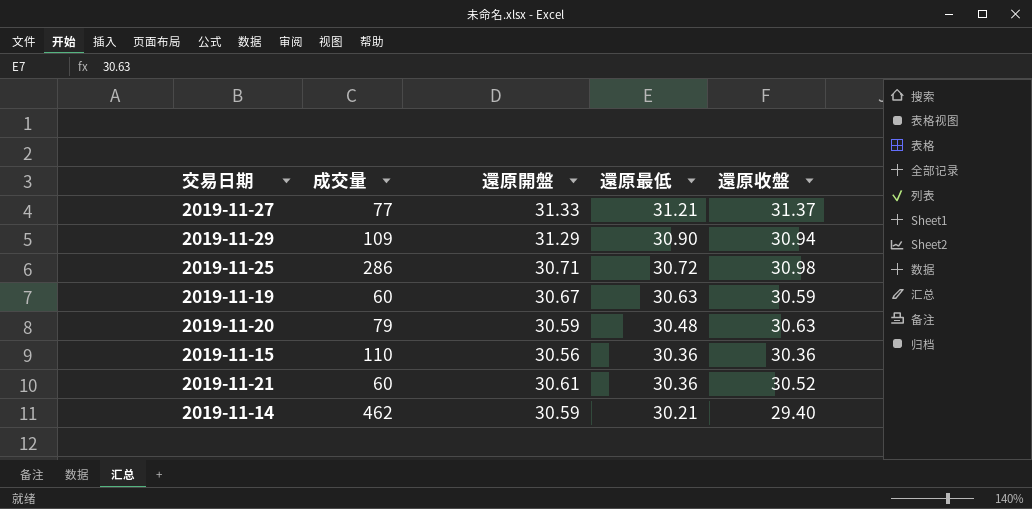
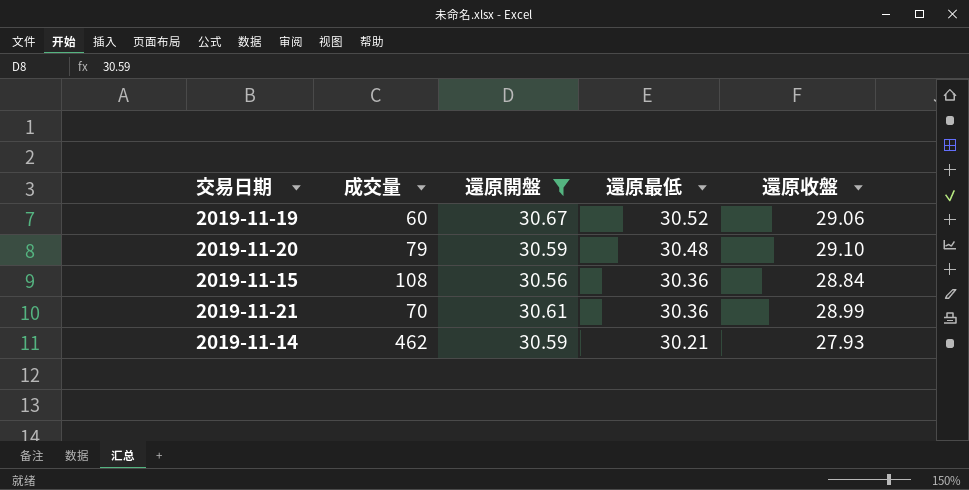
filter: none -> 還原開盤 <= 30.67
2019-11-19 | 還原最低: 30.63 -> 30.52
2019-11-19 | 還原收盤: 30.59 -> 29.06
2019-11-20 | 還原收盤: 30.63 -> 29.10
2019-11-15 | 成交量: 110 -> 108
2019-11-15 | 還原收盤: 30.36 -> 28.84
2019-11-21 | 成交量: 60 -> 70
2019-11-21 | 還原收盤: 30.52 -> 28.99
2019-11-14 | 還原收盤: 29.40 -> 27.93

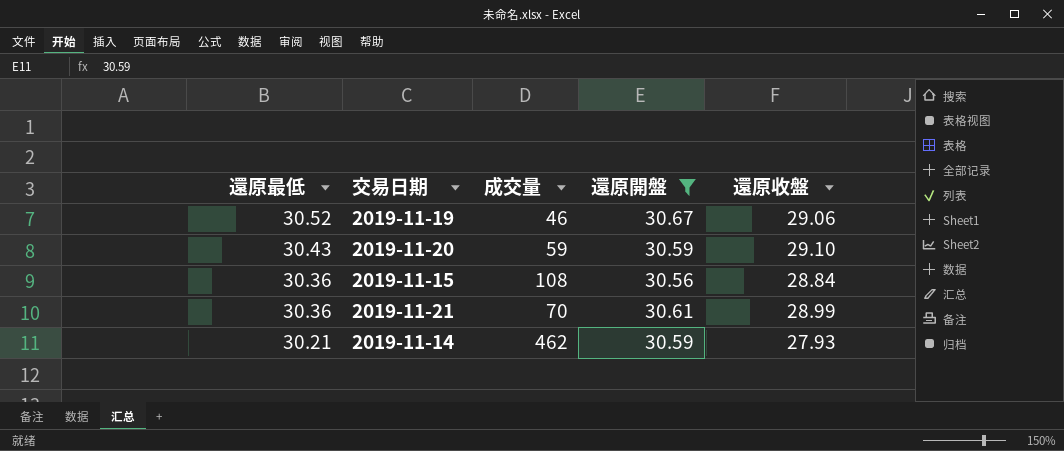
column 還原最低 | position: 4 -> 1
2019-11-19 | 成交量: 60 -> 46
2019-11-20 | 還原最低: 30.48 -> 30.43
2019-11-20 | 成交量: 79 -> 59

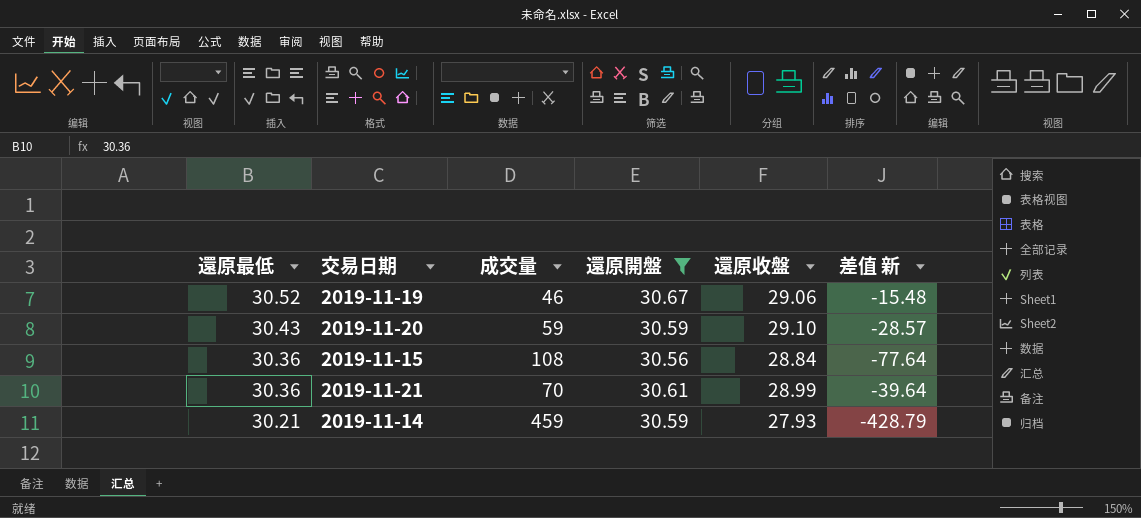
column 差值 新 | formula: none -> [還原最低] - [成交量]
2019-11-14 | 成交量: 462 -> 459

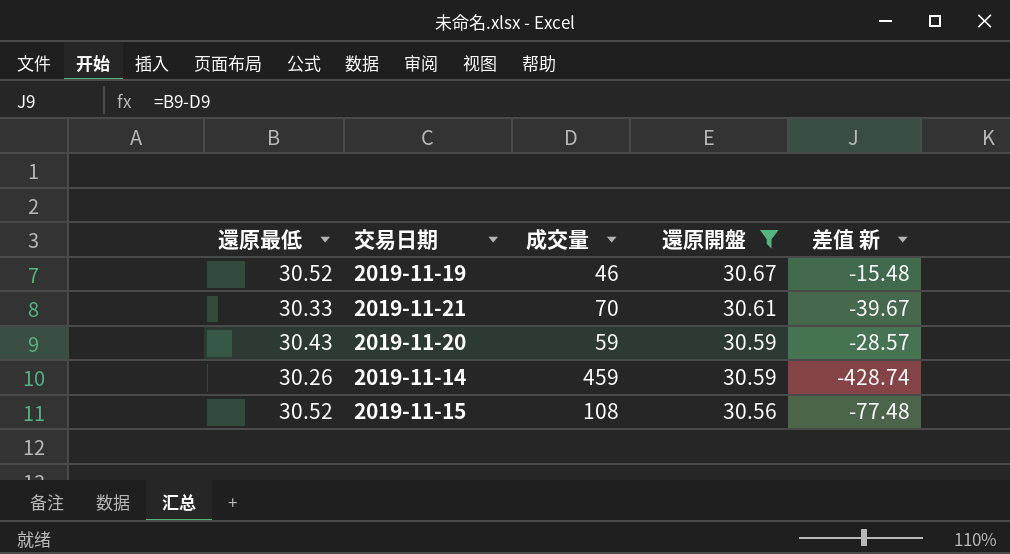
row order: 還原最低 descending -> 還原開盤 descending
column 還原收盤 | position: 5 -> none
2019-11-21 | 還原最低: 30.36 -> 30.33
2019-11-21 | 差值 新: -39.64 -> -39.67
2019-11-14 | 還原最低: 30.21 -> 30.26
2019-11-14 | 差值 新: -428.79 -> -428.74
2019-11-15 | 還原最低: 30.36 -> 30.52
2019-11-15 | 差值 新: -77.64 -> -77.48

